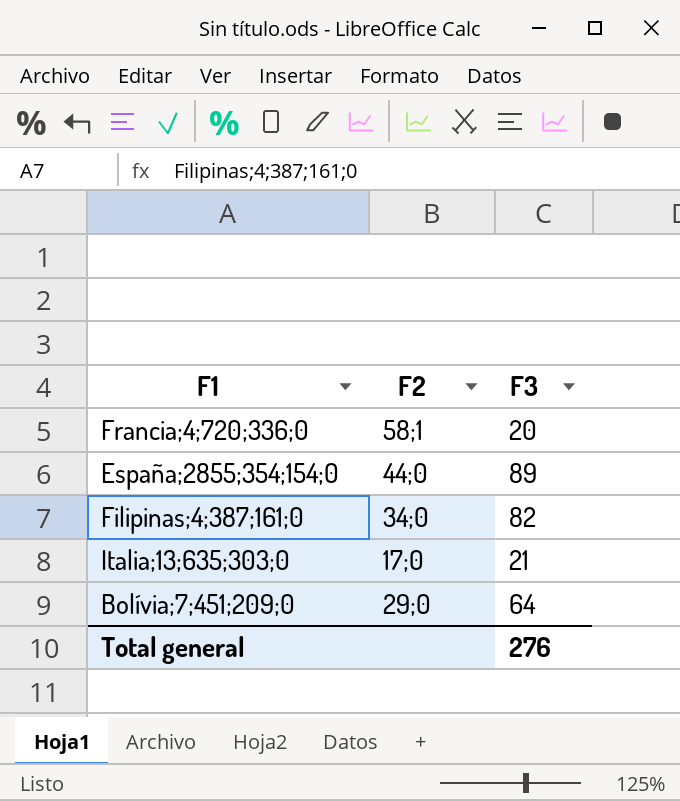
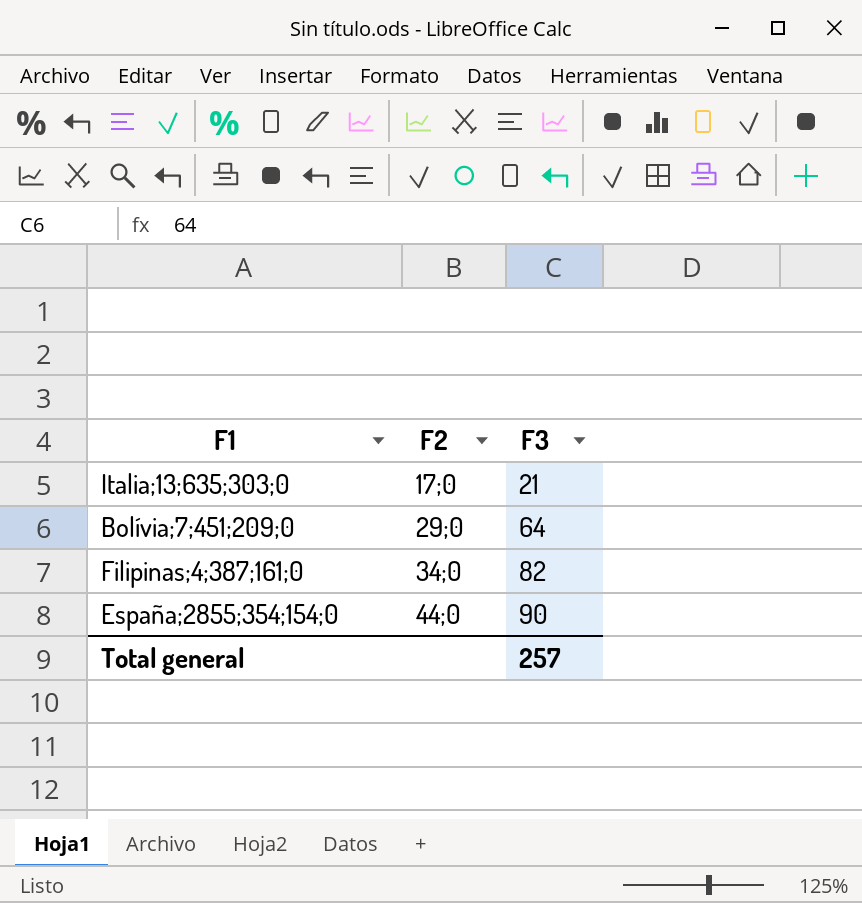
row order: none -> F2 ascending
row Francia;4;720;336;0: 58;1 | 20 -> none
España;2855;354;154;0 | F3: 89 -> 90
Total general | F3: 276 -> 257

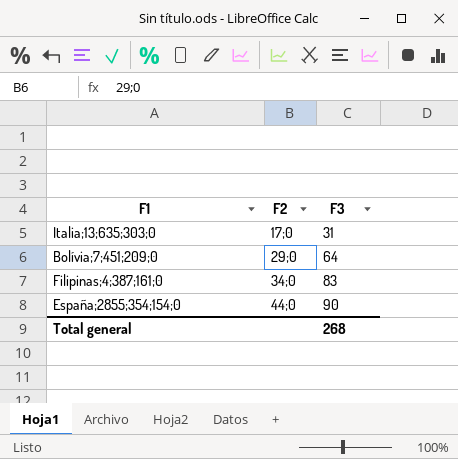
Italia;13;635;303;0 | F3: 21 -> 31
Filipinas;4;387;161;0 | F3: 82 -> 83
Total general | F3: 257 -> 268

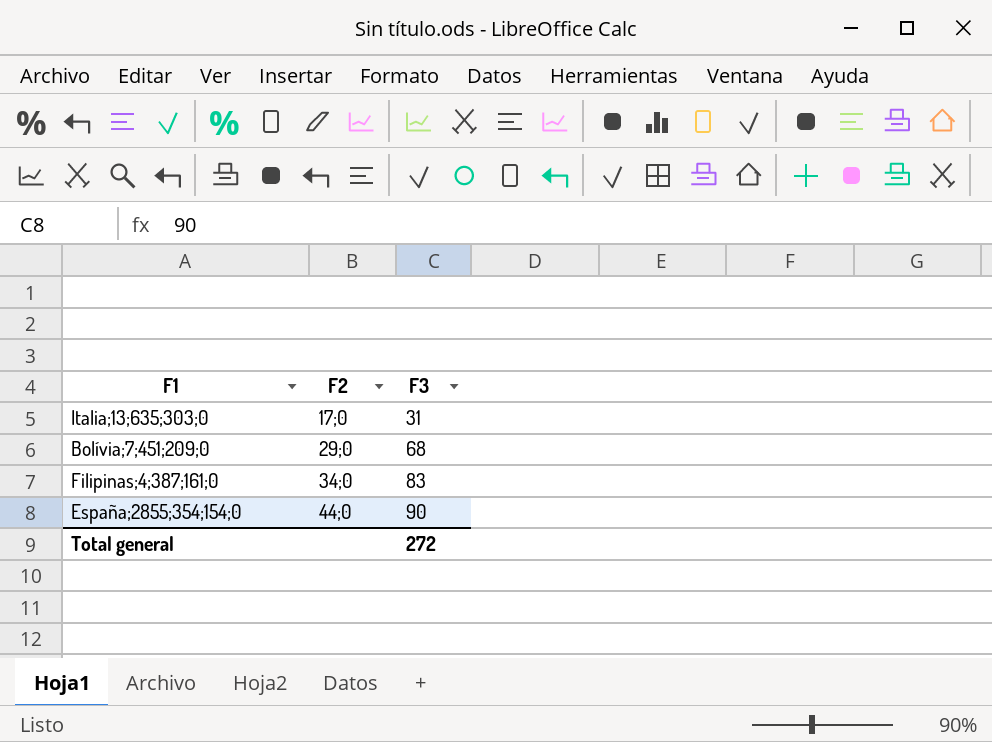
Bolívia;7;451;209;0 | F3: 64 -> 68
Total general | F3: 268 -> 272

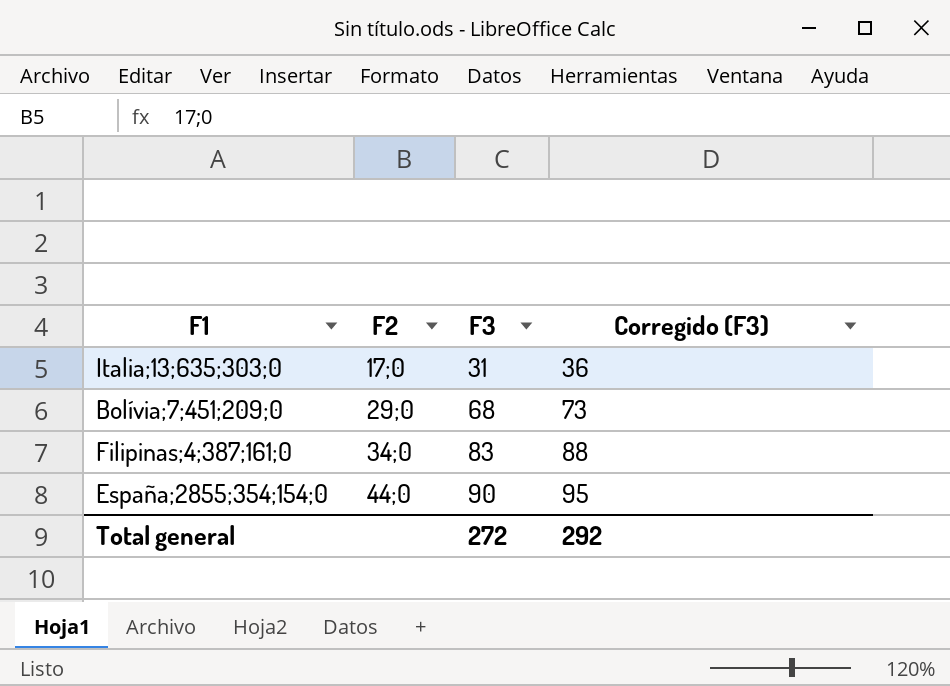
column Corregido (F3) | formula: none -> [F3] + 5

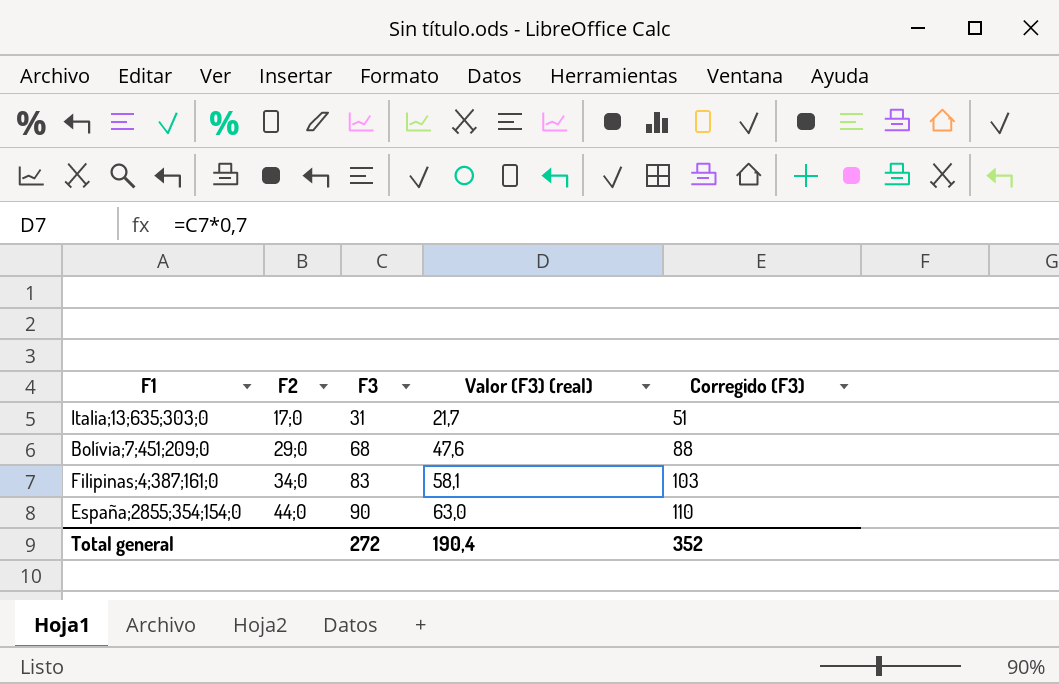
column Valor (F3) (real) | formula: none -> [F3] * 0,7
column Corregido (F3) | formula: [F3] + 5 -> [F3] + 20
Total general | Corregido (F3): 292 -> 352

